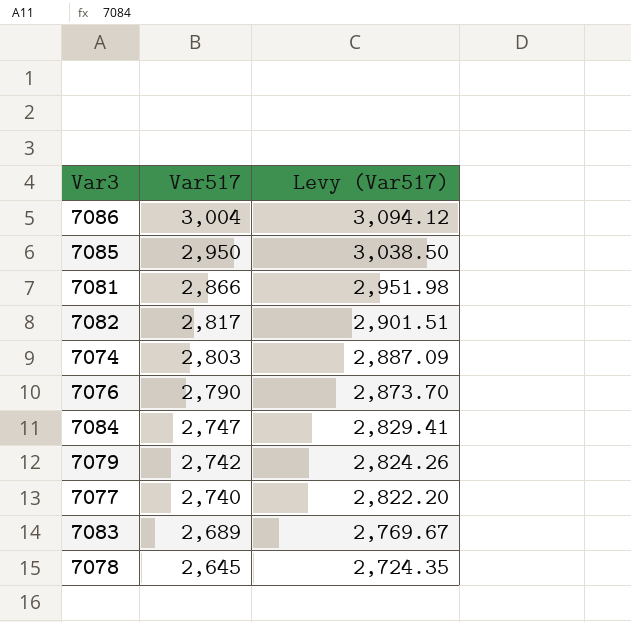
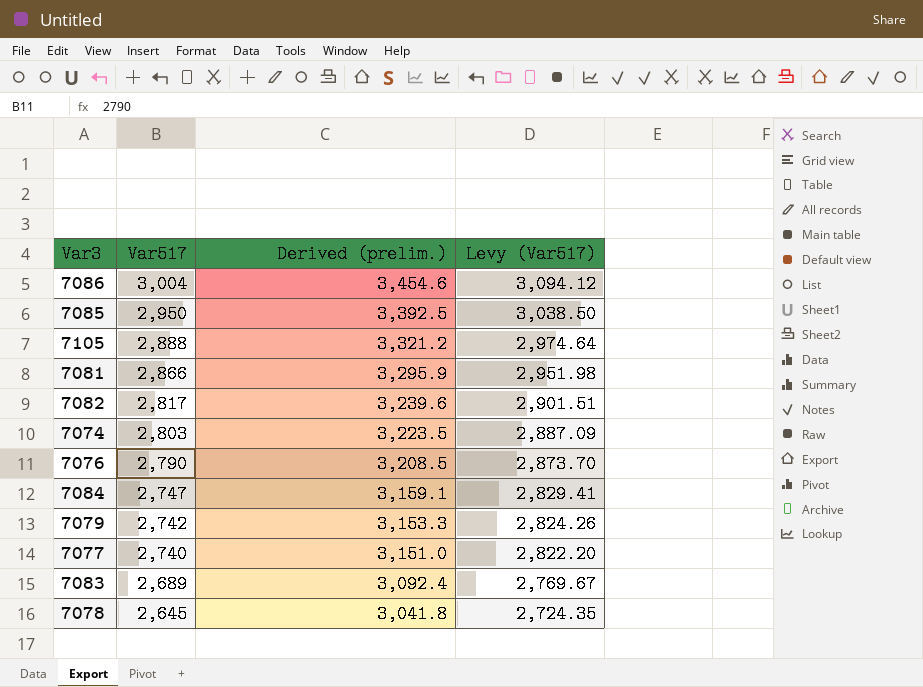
column Derived (prelim.) | formula: none -> [Var517] * 1.15
row 7105: none -> 2,888 | 3,321.2 | 2,974.64

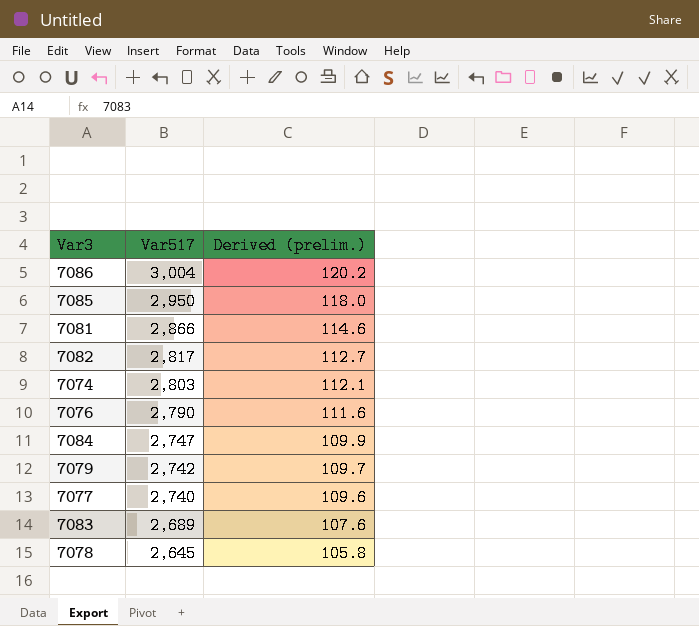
column Levy (Var517) | formula: [Var517] * 1.03 -> none
column Derived (prelim.) | formula: [Var517] * 1.15 -> [Var517] * 0.04
row 7105: 2,888 | 3,321.2 | 2,974.64 -> none

